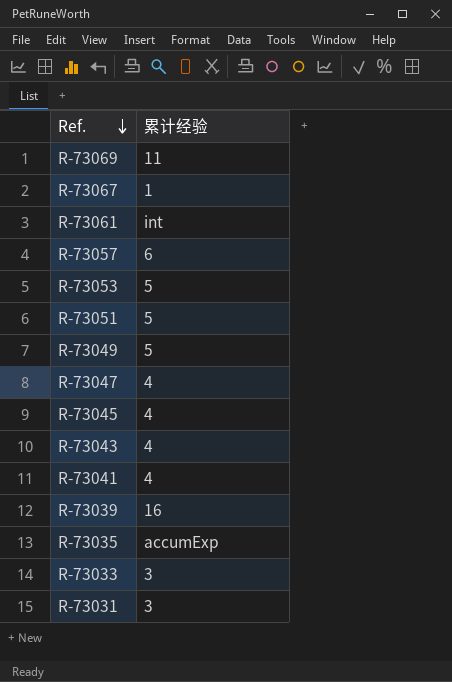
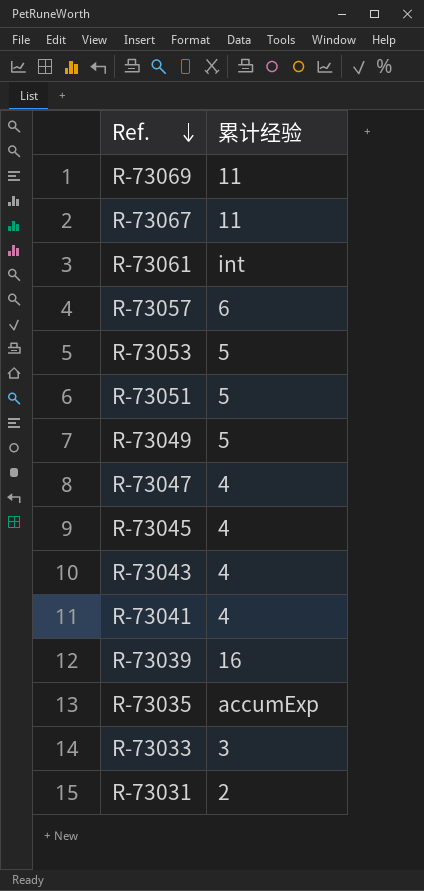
R-73067 | 累计经验: 1 -> 11
R-73031 | 累计经验: 3 -> 2

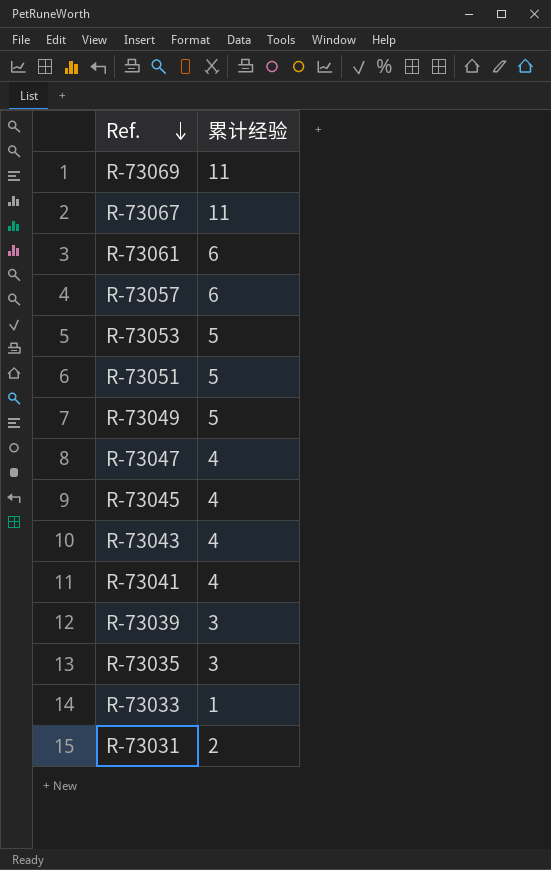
R-73061 | 累计经验: int -> 6
R-73039 | 累计经验: 16 -> 3
R-73035 | 累计经验: accumExp -> 3
R-73033 | 累计经验: 3 -> 1

